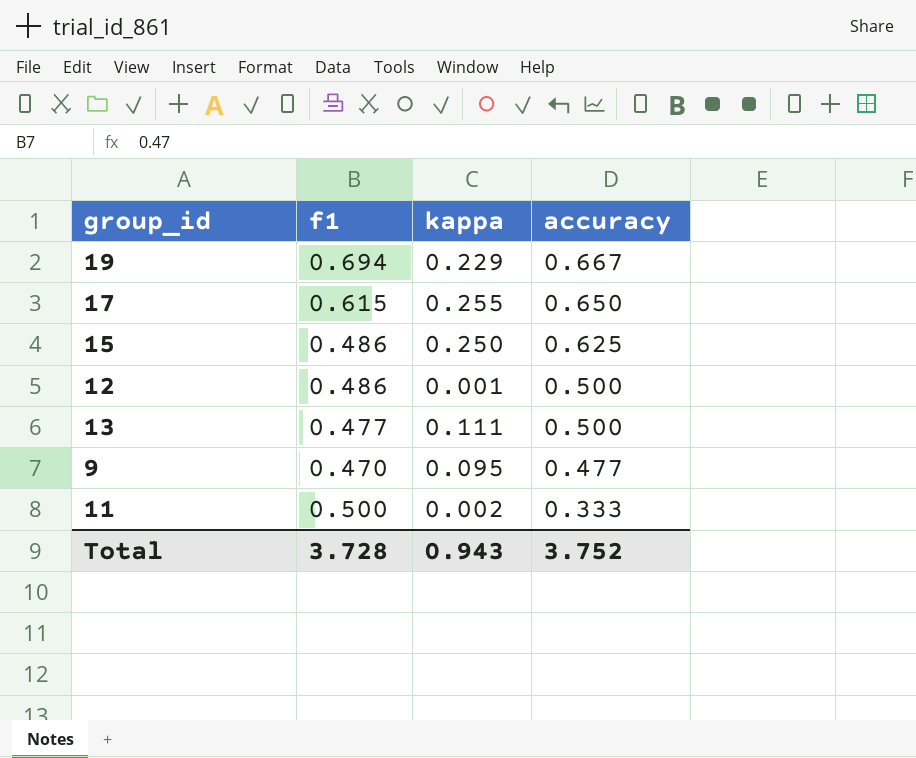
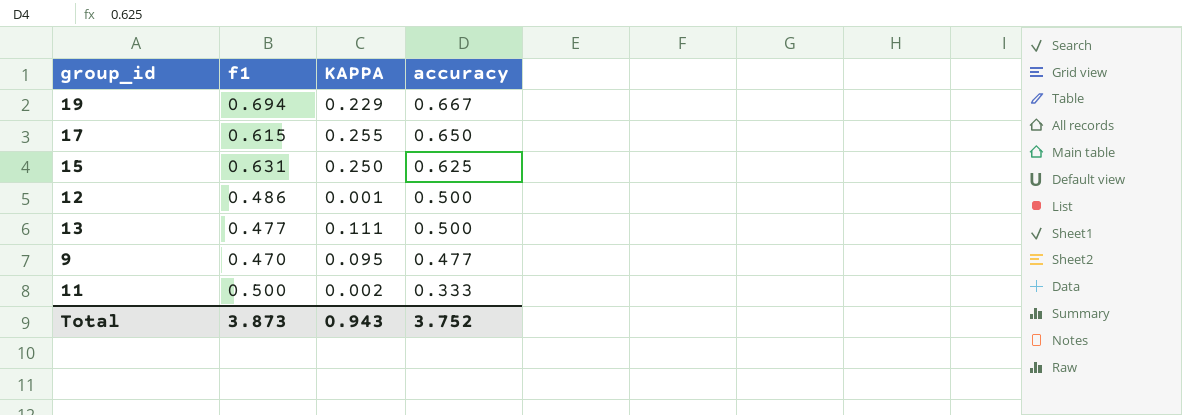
column name: kappa -> KAPPA
15 | f1: 0.486 -> 0.631
Total | f1: 3.728 -> 3.873

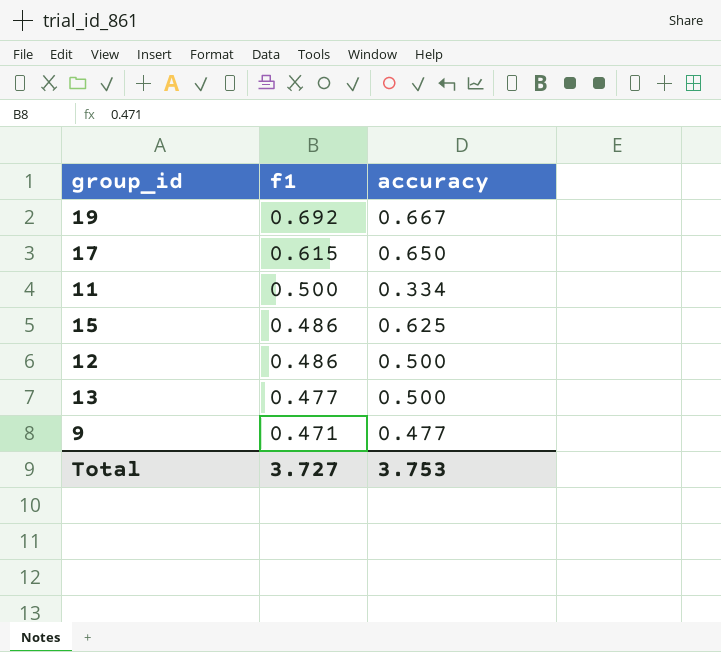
row order: accuracy descending -> f1 descending
column KAPPA | position: 3 -> none
19 | f1: 0.694 -> 0.692
11 | accuracy: 0.333 -> 0.334
15 | f1: 0.631 -> 0.486
9 | f1: 0.470 -> 0.471
Total | f1: 3.873 -> 3.727
Total | accuracy: 3.752 -> 3.753

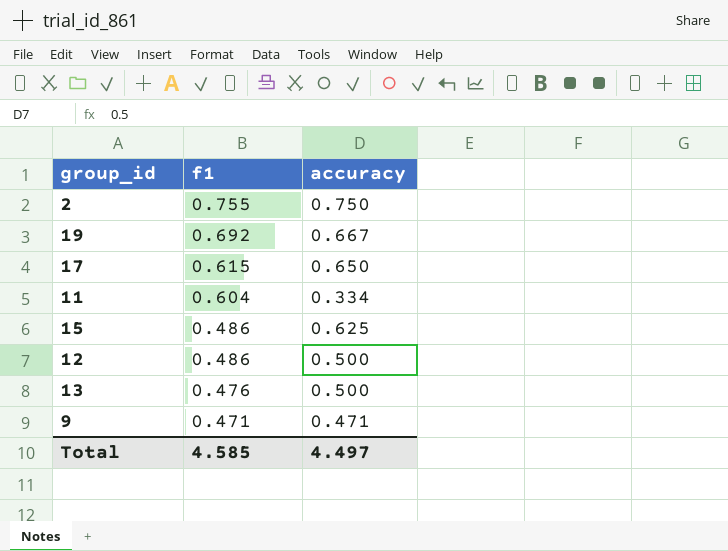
row 2: none -> 0.755 | 0.750
11 | f1: 0.500 -> 0.604
13 | f1: 0.477 -> 0.476
9 | accuracy: 0.477 -> 0.471
Total | f1: 3.727 -> 4.585
Total | accuracy: 3.753 -> 4.497

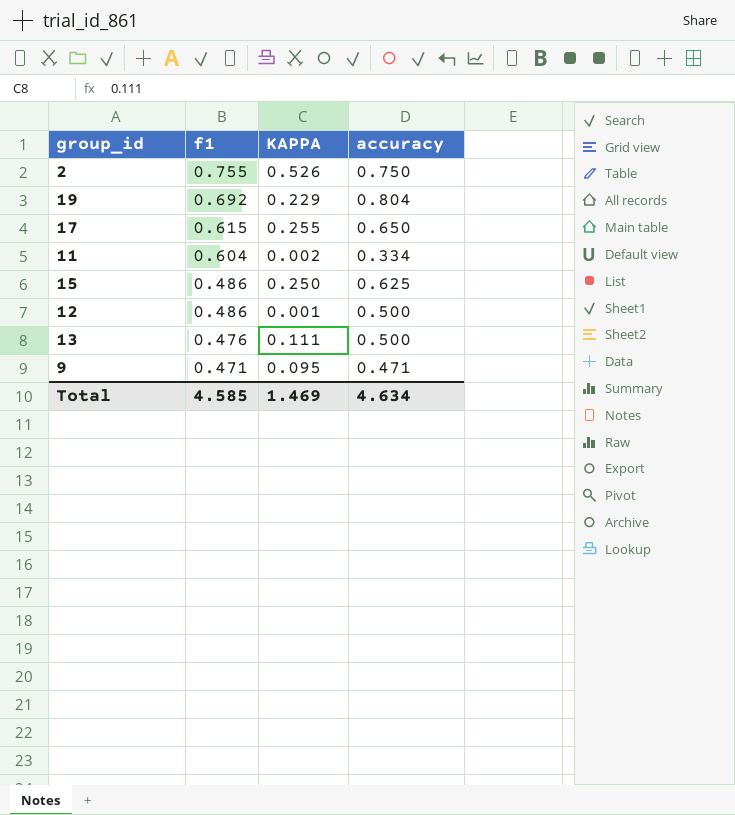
column KAPPA | position: none -> 3
19 | accuracy: 0.667 -> 0.804
Total | accuracy: 4.497 -> 4.634

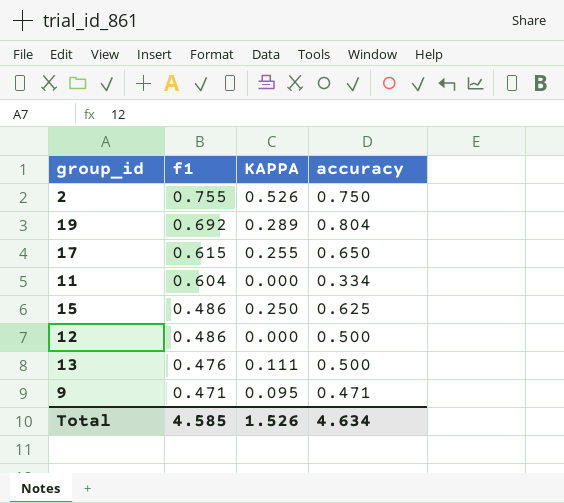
19 | KAPPA: 0.229 -> 0.289
11 | KAPPA: 0.002 -> 0.000
12 | KAPPA: 0.001 -> 0.000
Total | KAPPA: 1.469 -> 1.526

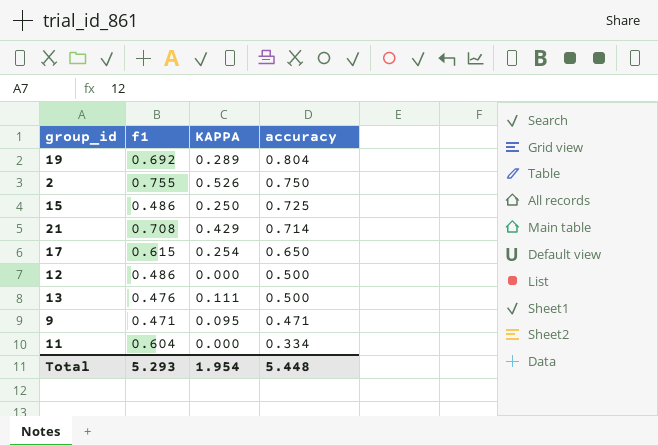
row order: f1 descending -> accuracy descending
15 | accuracy: 0.625 -> 0.725
row 21: none -> 0.708 | 0.429 | 0.714
17 | KAPPA: 0.255 -> 0.254
Total | f1: 4.585 -> 5.293
Total | KAPPA: 1.526 -> 1.954
Total | accuracy: 4.634 -> 5.448

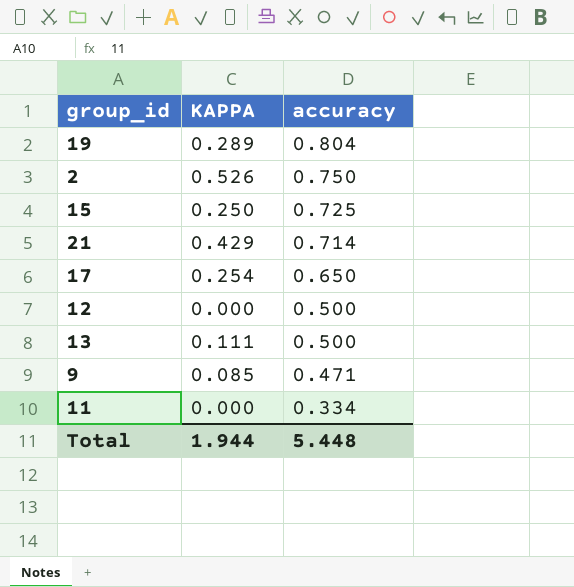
column f1 | position: 2 -> none
9 | KAPPA: 0.095 -> 0.085
Total | KAPPA: 1.954 -> 1.944

